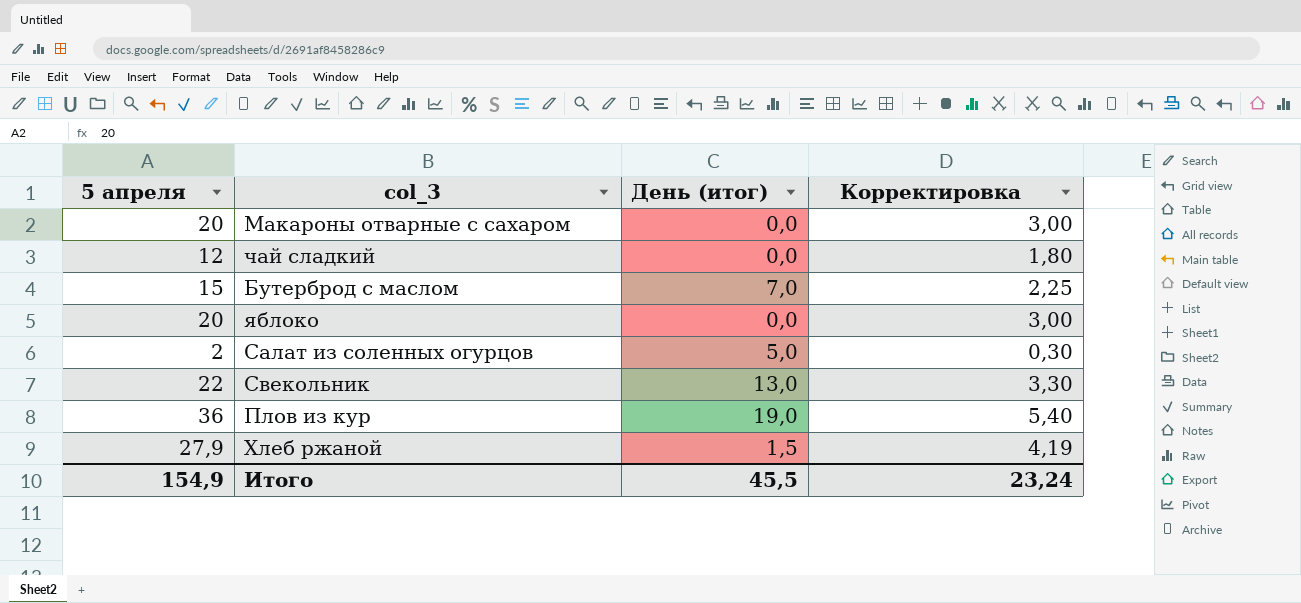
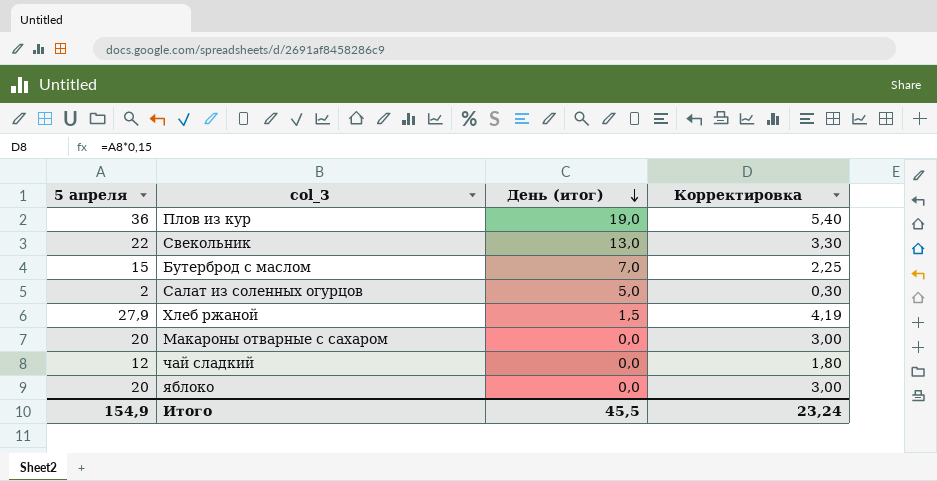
row order: none -> День (итог) descending

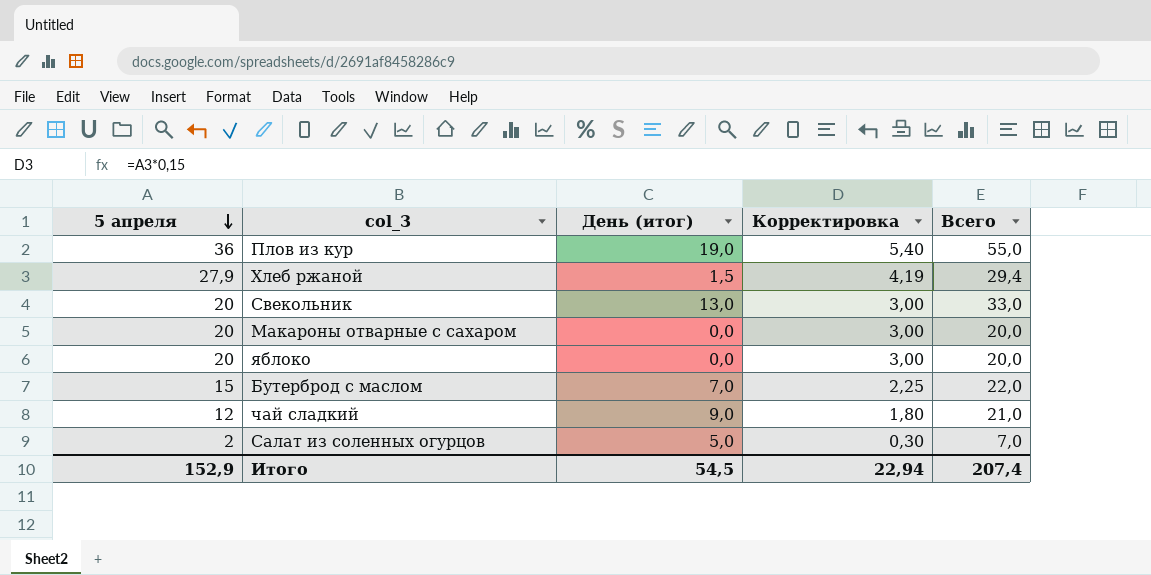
row order: День (итог) descending -> 5 апреля descending
column Всего | formula: none -> [5 апреля] + [День (итог)]
Свекольник | 5 апреля: 22 -> 20
Свекольник | Корректировка: 3,30 -> 3,00
чай сладкий | День (итог): 0,0 -> 9,0
Итого | 5 апреля: 154,9 -> 152,9
Итого | День (итог): 45,5 -> 54,5
Итого | Корректировка: 23,24 -> 22,94

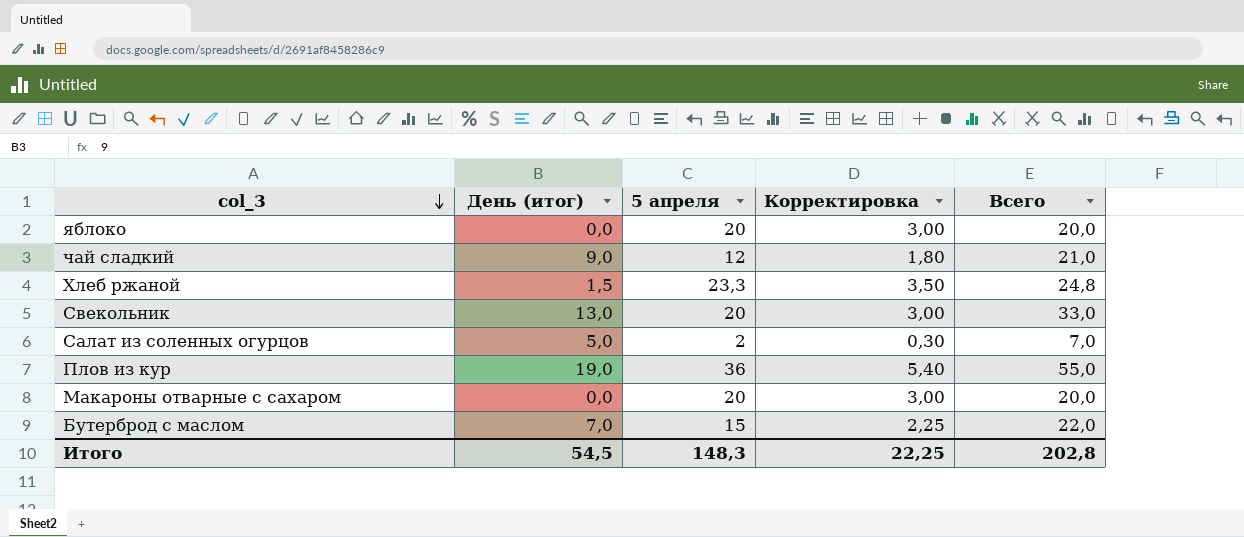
row order: 5 апреля descending -> col_3 descending
column 5 апреля | position: 1 -> 3
Хлеб ржаной | 5 апреля: 27,9 -> 23,3
Хлеб ржаной | Корректировка: 4,19 -> 3,50
Хлеб ржаной | Всего: 29,4 -> 24,8
Итого | 5 апреля: 152,9 -> 148,3
Итого | Корректировка: 22,94 -> 22,25
Итого | Всего: 207,4 -> 202,8

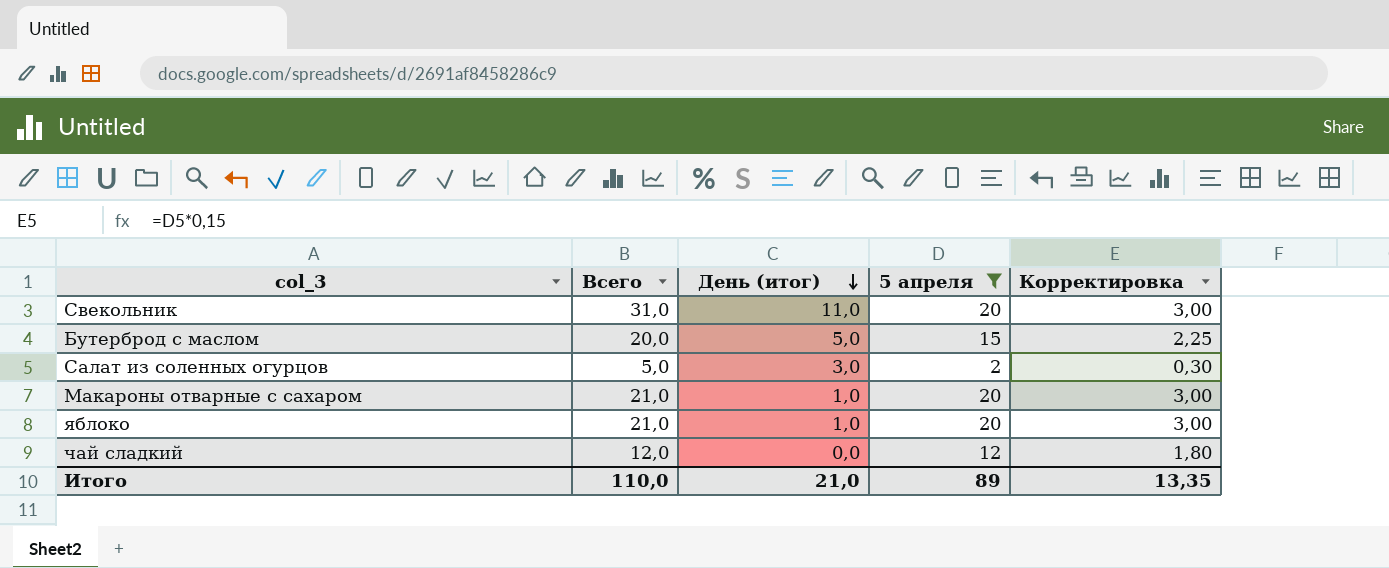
filter: none -> 5 апреля <= 20
row order: col_3 descending -> День (итог) descending
column Всего | position: 5 -> 2
Свекольник | Всего: 33,0 -> 31,0
Свекольник | День (итог): 13,0 -> 11,0
Бутерброд с маслом | Всего: 22,0 -> 20,0
Бутерброд с маслом | День (итог): 7,0 -> 5,0
Салат из соленных огурцов | Всего: 7,0 -> 5,0
Салат из соленных огурцов | День (итог): 5,0 -> 3,0
Макароны отварные с сахаром | Всего: 20,0 -> 21,0
Макароны отварные с сахаром | День (итог): 0,0 -> 1,0
яблоко | Всего: 20,0 -> 21,0
яблоко | День (итог): 0,0 -> 1,0
чай сладкий | Всего: 21,0 -> 12,0
чай сладкий | День (итог): 9,0 -> 0,0
Итого | Всего: 202,8 -> 110,0
Итого | День (итог): 54,5 -> 21,0
Итого | 5 апреля: 148,3 -> 89
Итого | Корректировка: 22,25 -> 13,35

